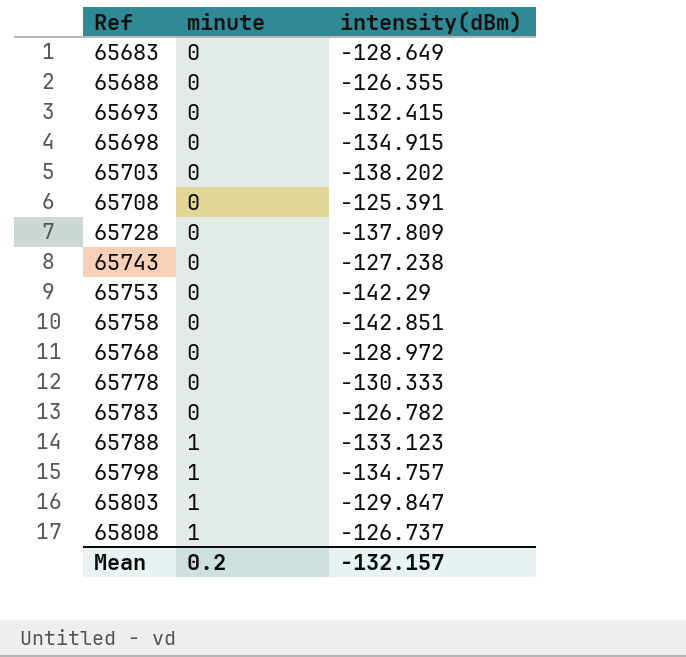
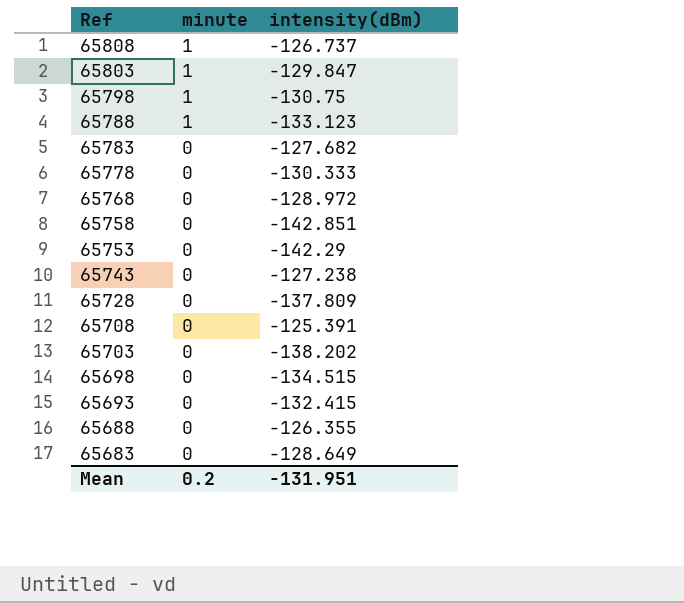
row order: Ref ascending -> Ref descending
65798 | intensity(dBm): -134.757 -> -130.75
65783 | intensity(dBm): -126.782 -> -127.682
65698 | intensity(dBm): -134.915 -> -134.515
Mean | intensity(dBm): -132.157 -> -131.951

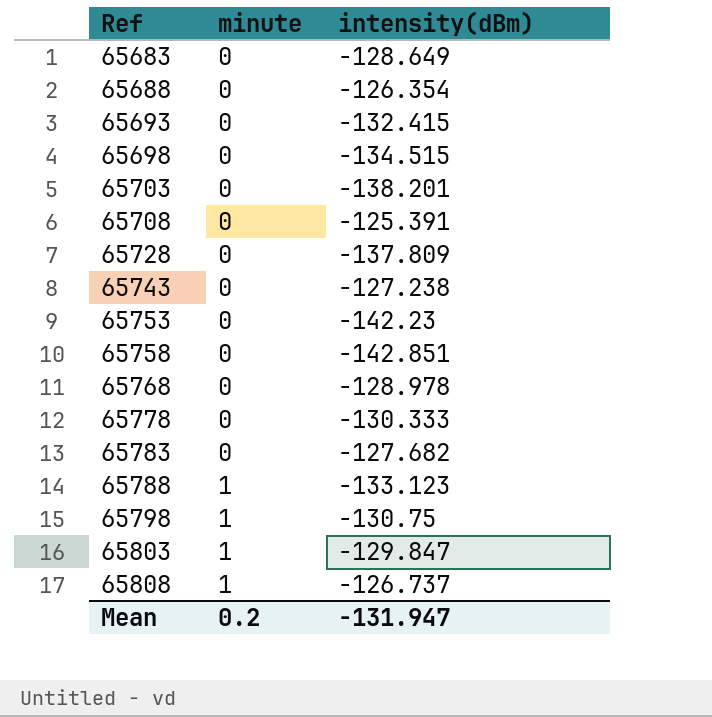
row order: Ref descending -> Ref ascending
65688 | intensity(dBm): -126.355 -> -126.354
65703 | intensity(dBm): -138.202 -> -138.201
65753 | intensity(dBm): -142.29 -> -142.23
65768 | intensity(dBm): -128.972 -> -128.978
Mean | intensity(dBm): -131.951 -> -131.947

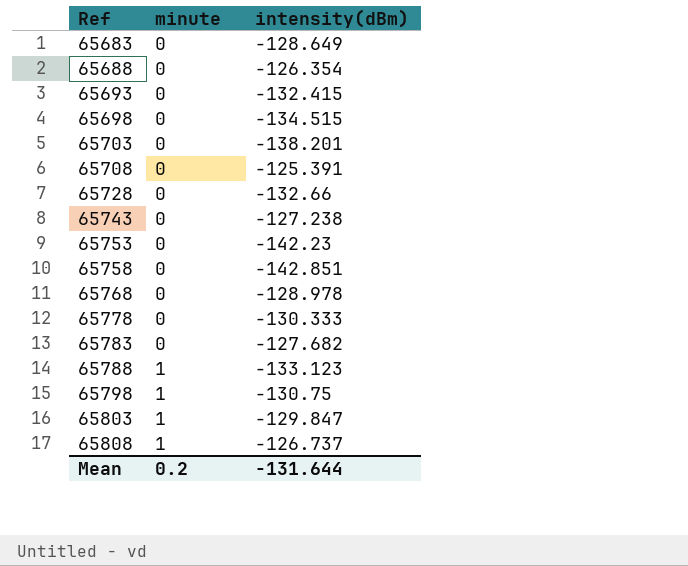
65728 | intensity(dBm): -137.809 -> -132.66
Mean | intensity(dBm): -131.947 -> -131.644

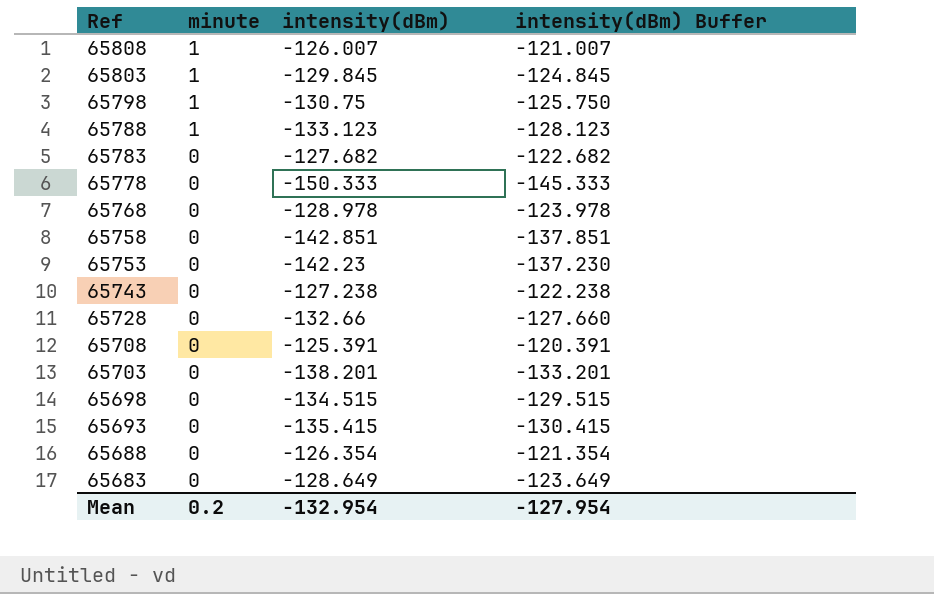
row order: Ref ascending -> Ref descending
column intensity(dBm) Buffer | formula: none -> [intensity(dBm)] + 5
65808 | intensity(dBm): -126.737 -> -126.007
65803 | intensity(dBm): -129.847 -> -129.845
65778 | intensity(dBm): -130.333 -> -150.333
65693 | intensity(dBm): -132.415 -> -135.415
Mean | intensity(dBm): -131.644 -> -132.954

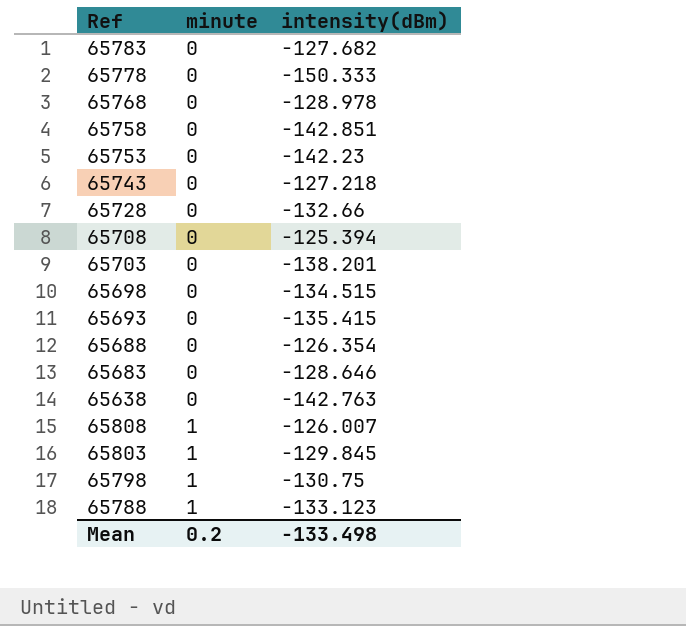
row order: Ref descending -> minute ascending
column intensity(dBm) Buffer | formula: [intensity(dBm)] + 5 -> none
65743 | intensity(dBm): -127.238 -> -127.218
65708 | intensity(dBm): -125.391 -> -125.394
65683 | intensity(dBm): -128.649 -> -128.646
row 65638: none -> 0 | -142.763
Mean | intensity(dBm): -132.954 -> -133.498

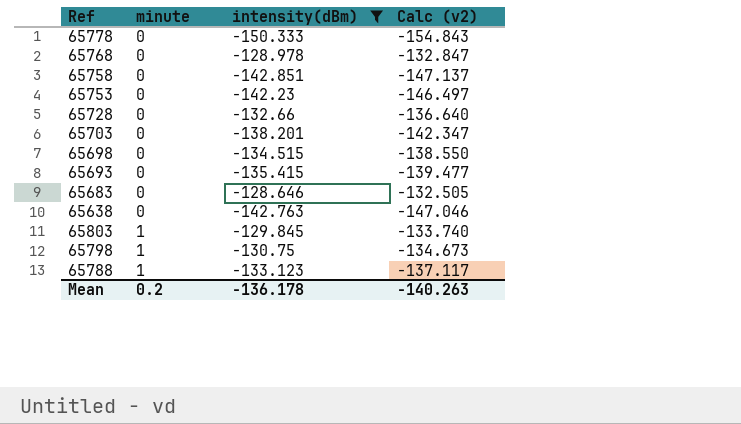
filter: none -> intensity(dBm) <= -128.646
column Calc (v2) | formula: none -> [intensity(dBm)] * 1.03
Mean | intensity(dBm): -133.498 -> -136.178

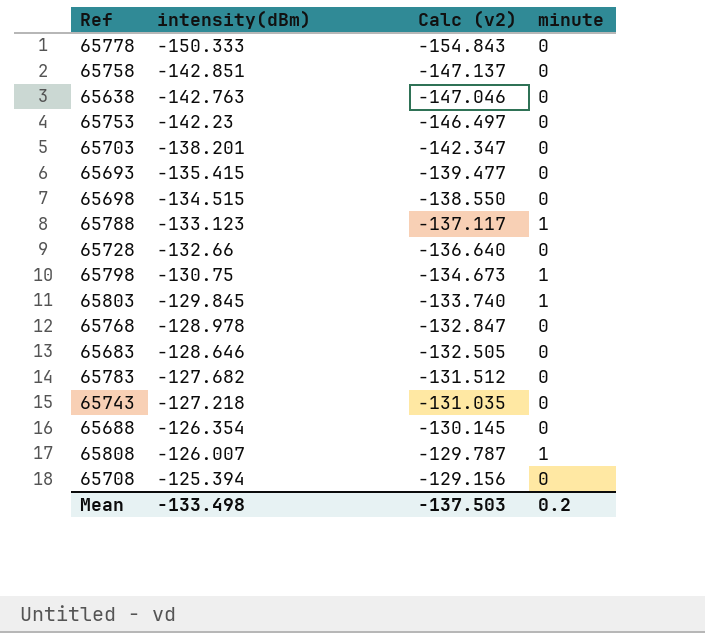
filter: intensity(dBm) <= -128.646 -> none
row order: minute ascending -> intensity(dBm) ascending
column minute | position: 2 -> 4
Mean | intensity(dBm): -136.178 -> -133.498
Mean | Calc (v2): -140.263 -> -137.503

